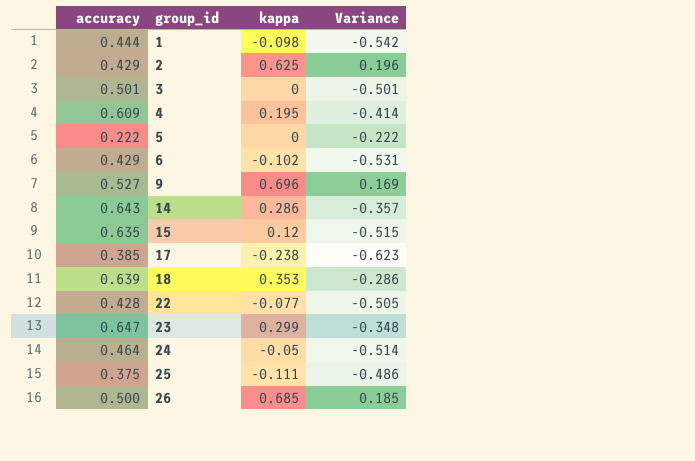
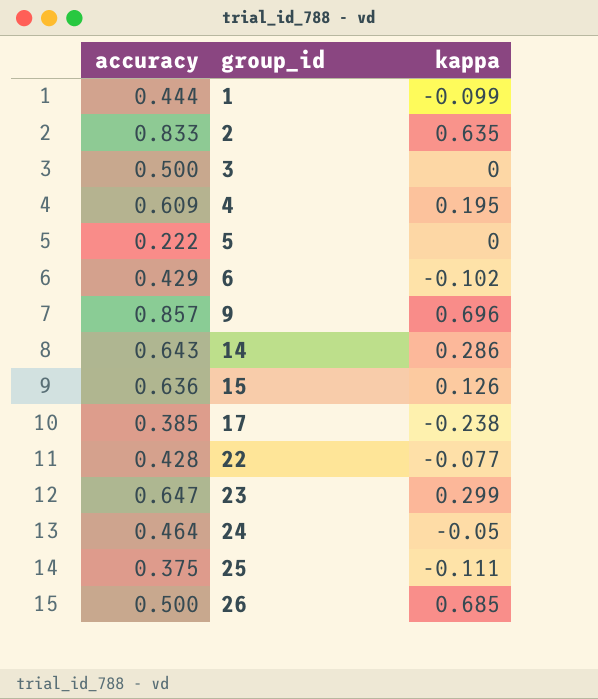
column Variance | formula: [kappa] - [accuracy] -> none
row 18: 0.639 | 0.353 | -0.286 -> none
1 | kappa: -0.098 -> -0.099
2 | accuracy: 0.429 -> 0.833
2 | kappa: 0.625 -> 0.635
3 | accuracy: 0.501 -> 0.500
9 | accuracy: 0.527 -> 0.857
15 | accuracy: 0.635 -> 0.636
15 | kappa: 0.12 -> 0.126

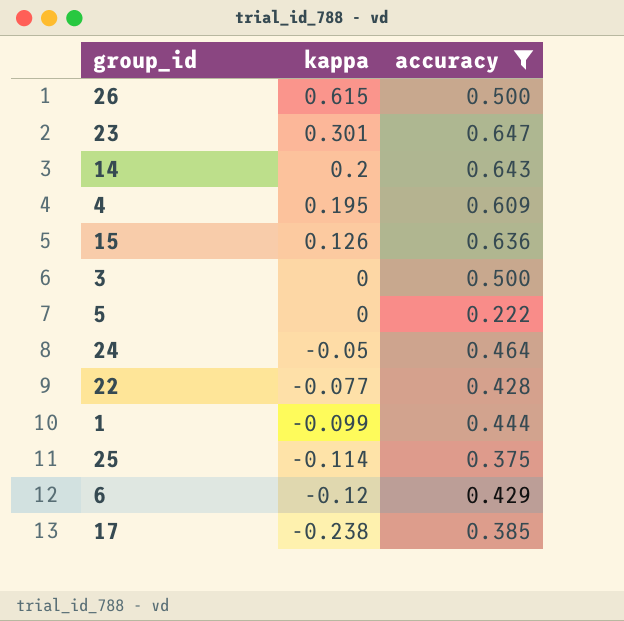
filter: none -> accuracy <= 0.647
row order: group_id ascending -> kappa descending
column accuracy | position: 1 -> 3
26 | kappa: 0.685 -> 0.615
23 | kappa: 0.299 -> 0.301
14 | kappa: 0.286 -> 0.2
25 | kappa: -0.111 -> -0.114
6 | kappa: -0.102 -> -0.12

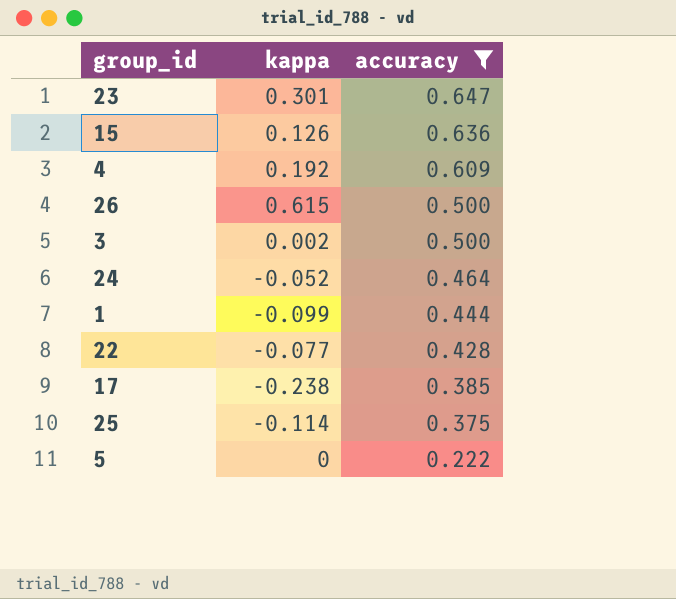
row order: kappa descending -> accuracy descending
row 14: 0.2 | 0.643 -> none
row 6: -0.12 | 0.429 -> none
4 | kappa: 0.195 -> 0.192
3 | kappa: 0 -> 0.002
24 | kappa: -0.05 -> -0.052

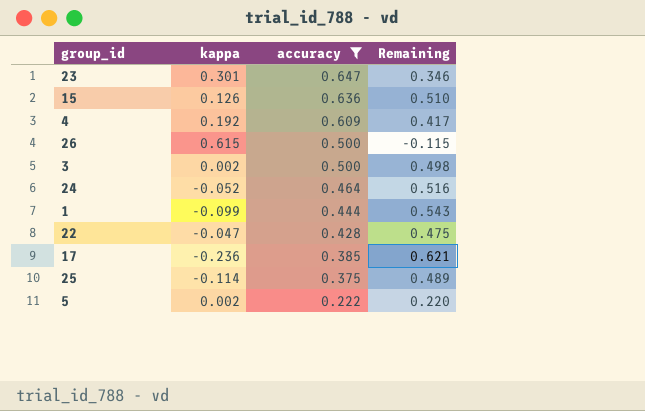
column Remaining | formula: none -> [accuracy] - [kappa]
22 | kappa: -0.077 -> -0.047
17 | kappa: -0.238 -> -0.236
5 | kappa: 0 -> 0.002

